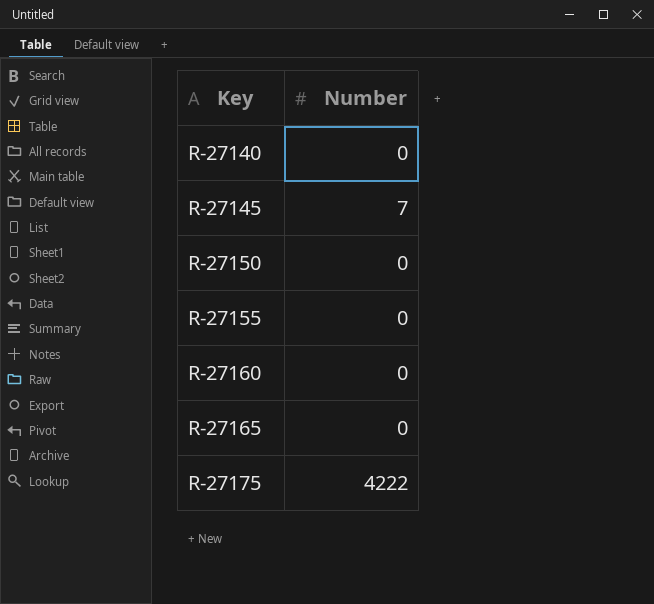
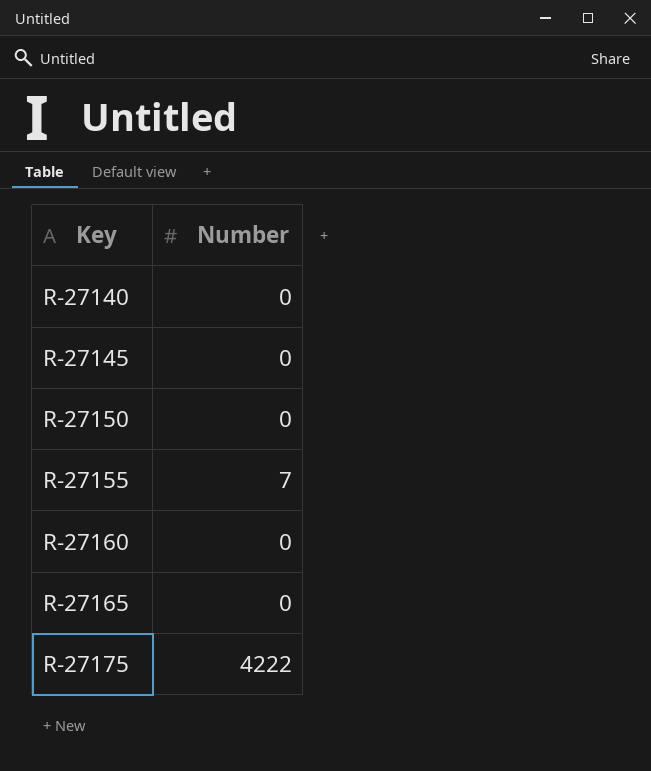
R-27145 | Number: 7 -> 0
R-27155 | Number: 0 -> 7

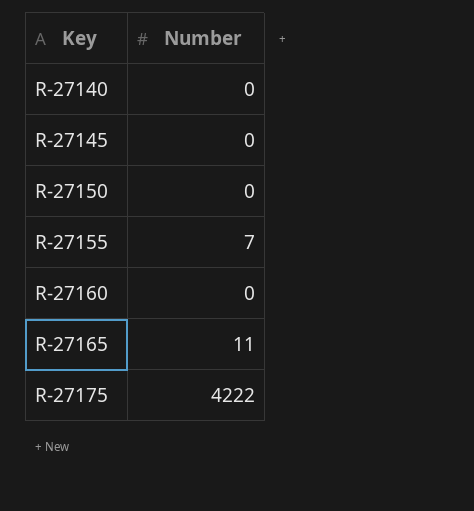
R-27165 | Number: 0 -> 11

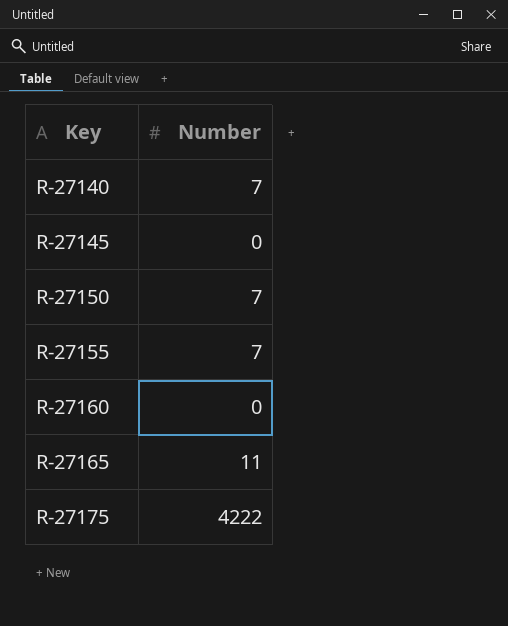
R-27140 | Number: 0 -> 7
R-27150 | Number: 0 -> 7

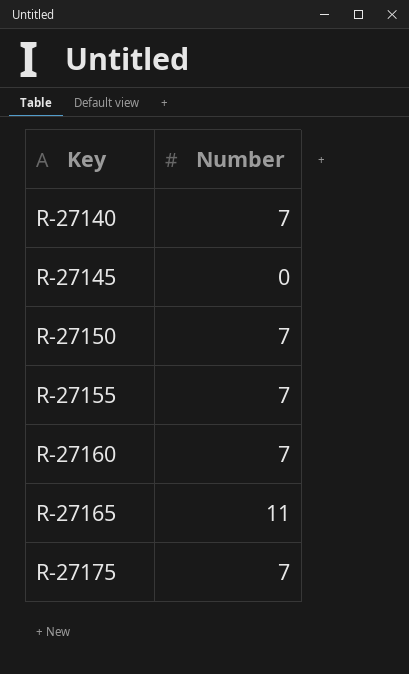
R-27160 | Number: 0 -> 7
R-27175 | Number: 4222 -> 7

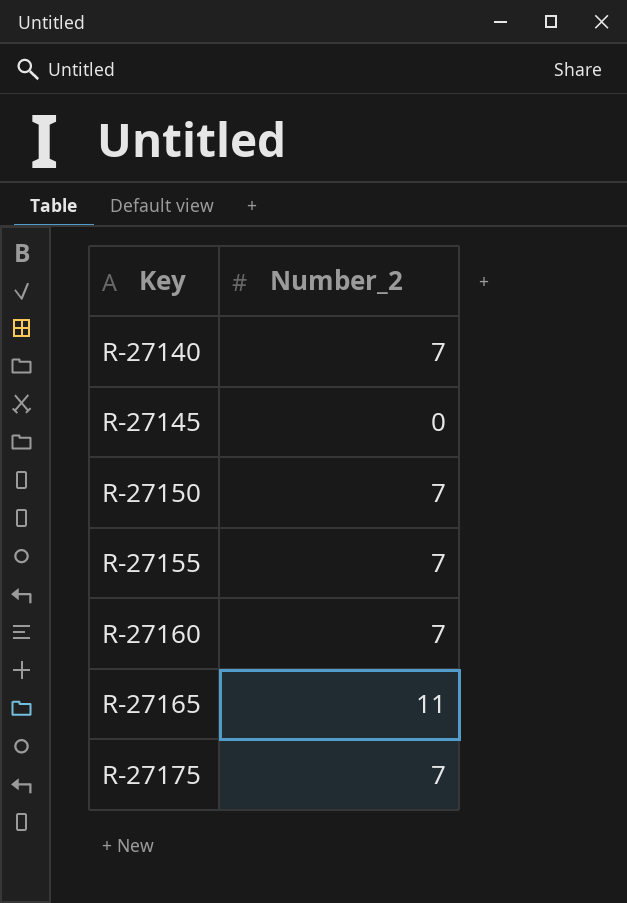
column name: Number -> Number_2

